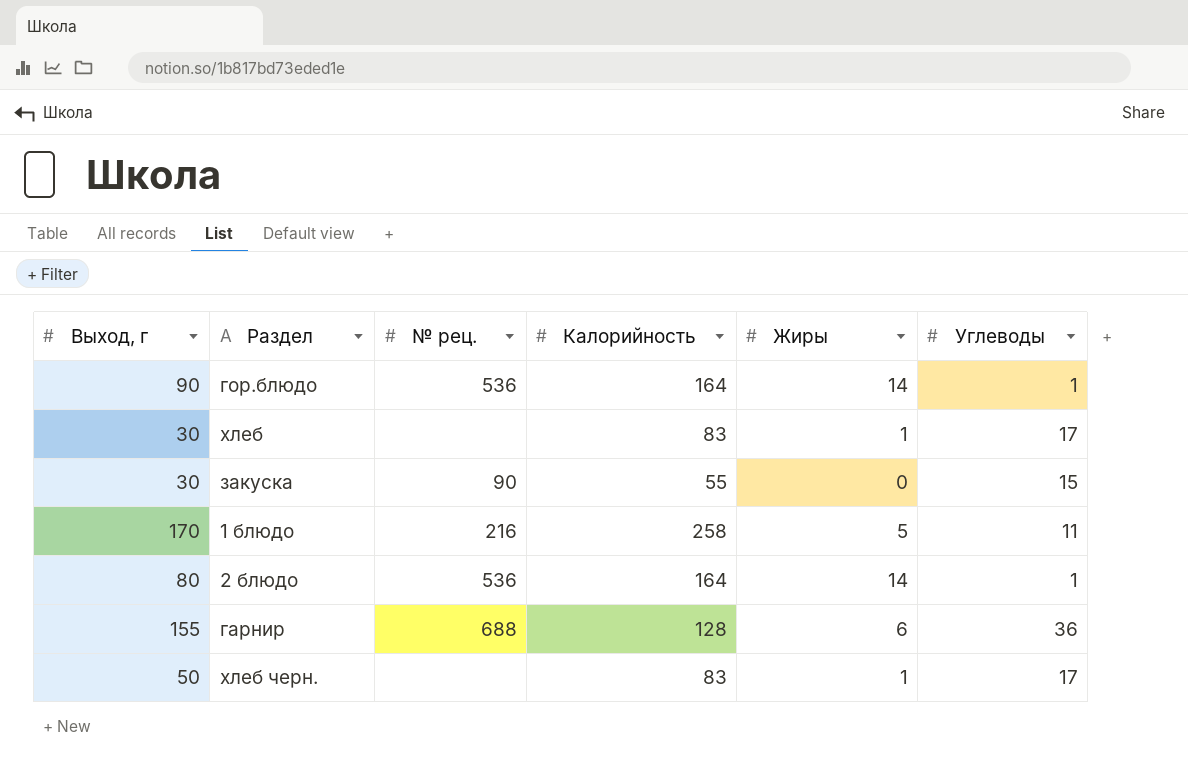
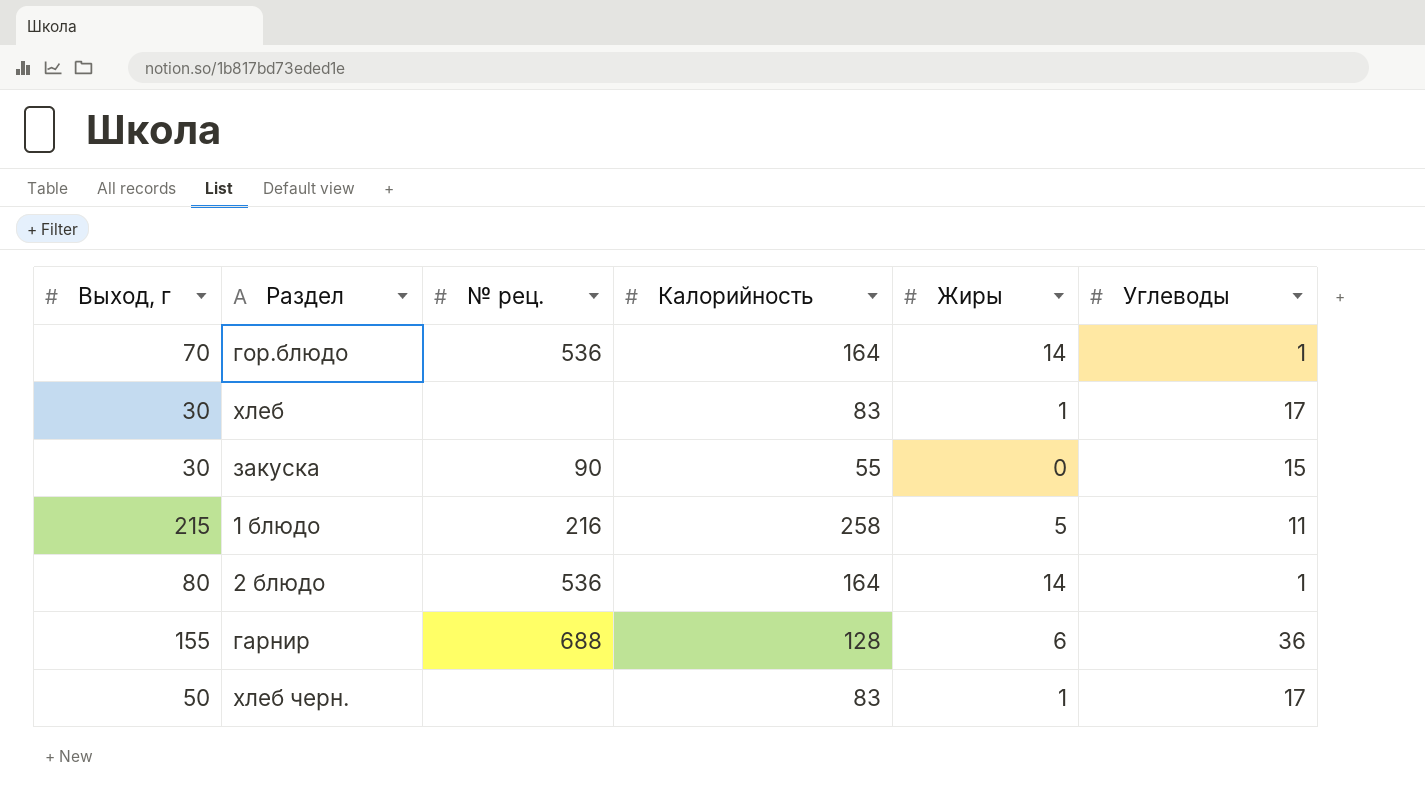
гор.блюдо | Выход, г: 90 -> 70
1 блюдо | Выход, г: 170 -> 215

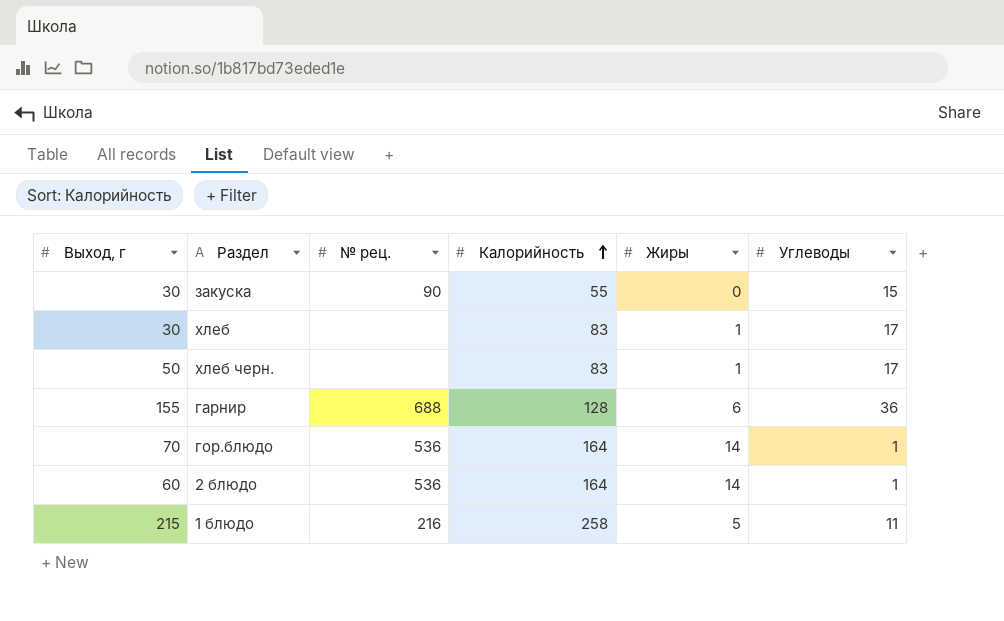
row order: none -> Калорийность ascending
2 блюдо | Выход, г: 80 -> 60

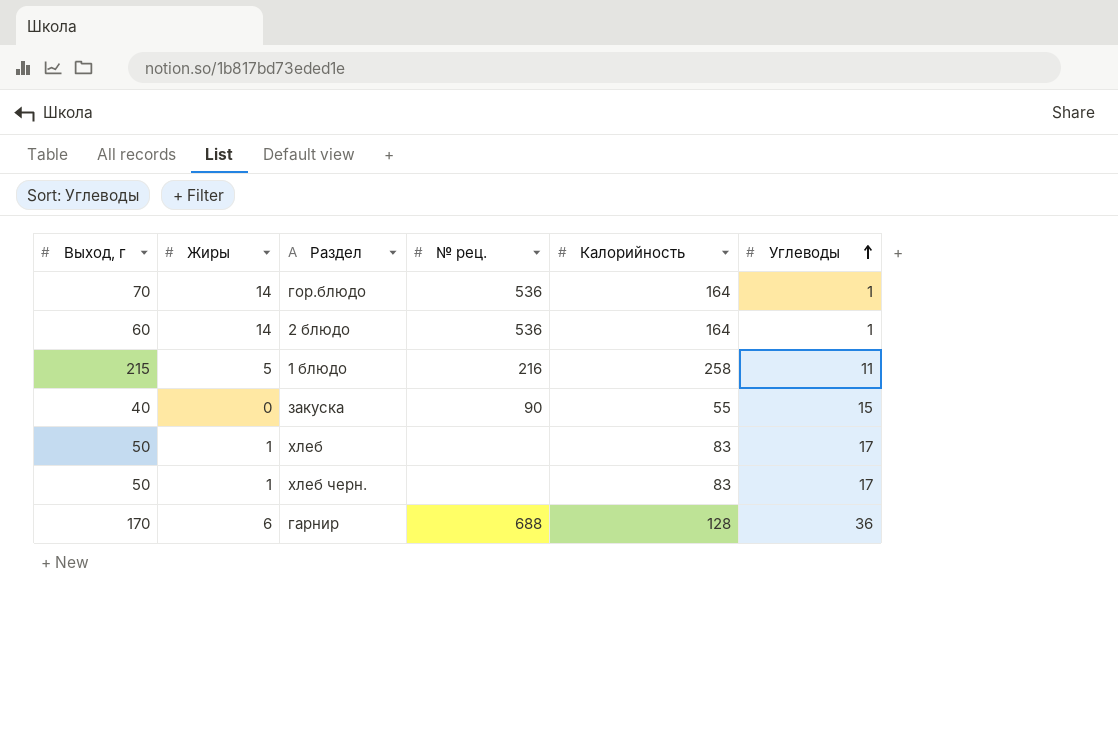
row order: Калорийность ascending -> Углеводы ascending
column Жиры | position: 5 -> 2
закуска | Выход, г: 30 -> 40
хлеб | Выход, г: 30 -> 50
гарнир | Выход, г: 155 -> 170

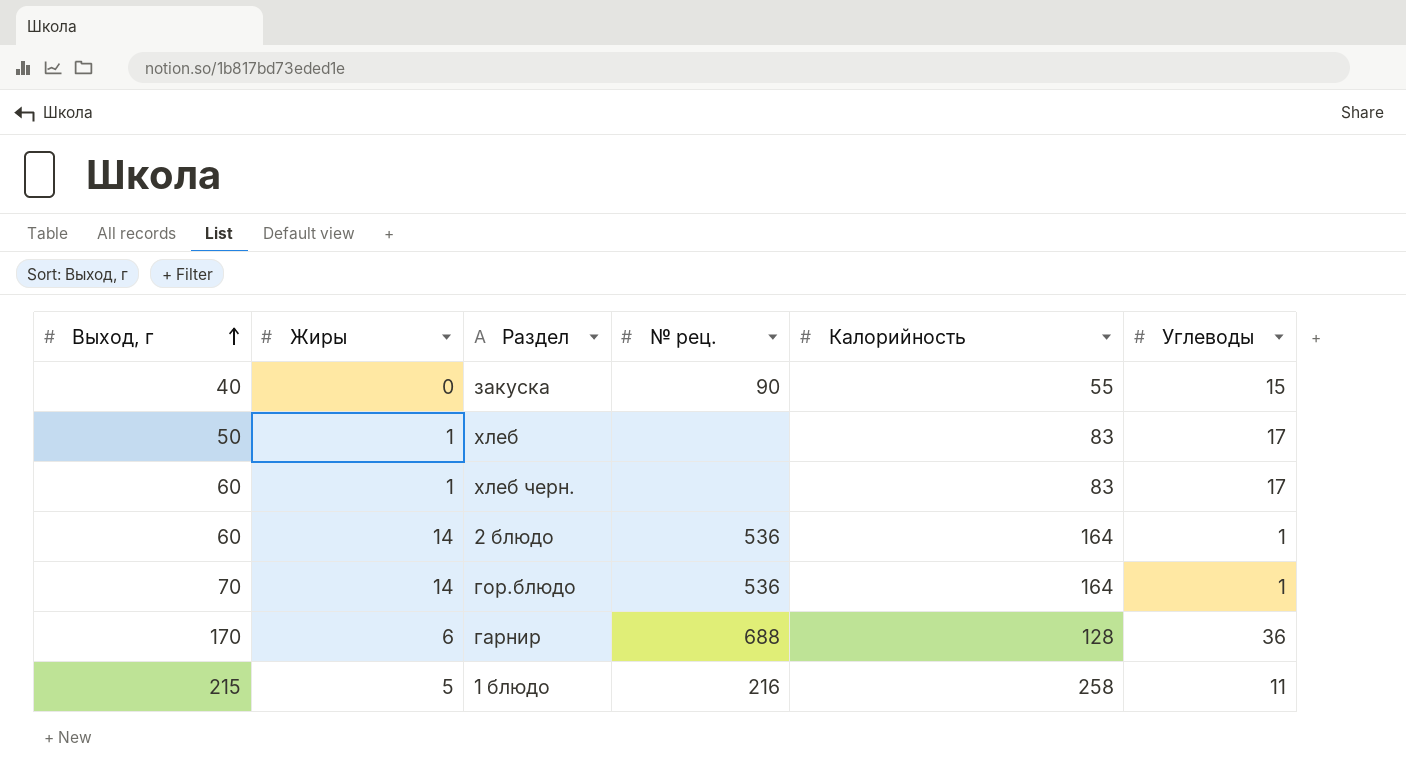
row order: Углеводы ascending -> Выход, г ascending
хлеб черн. | Выход, г: 50 -> 60

